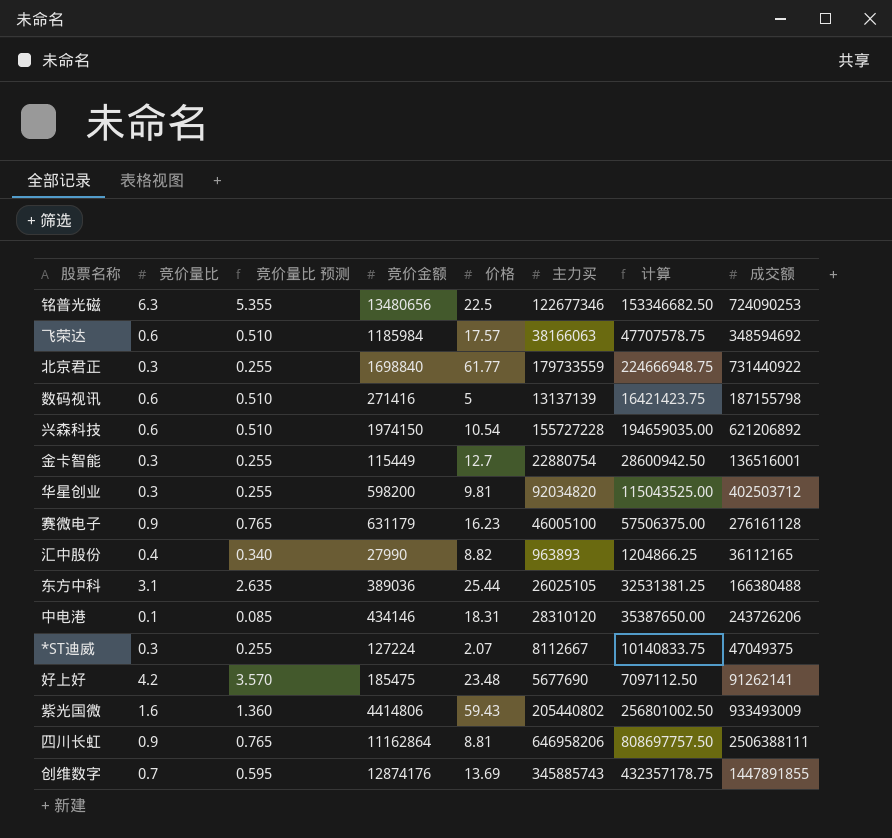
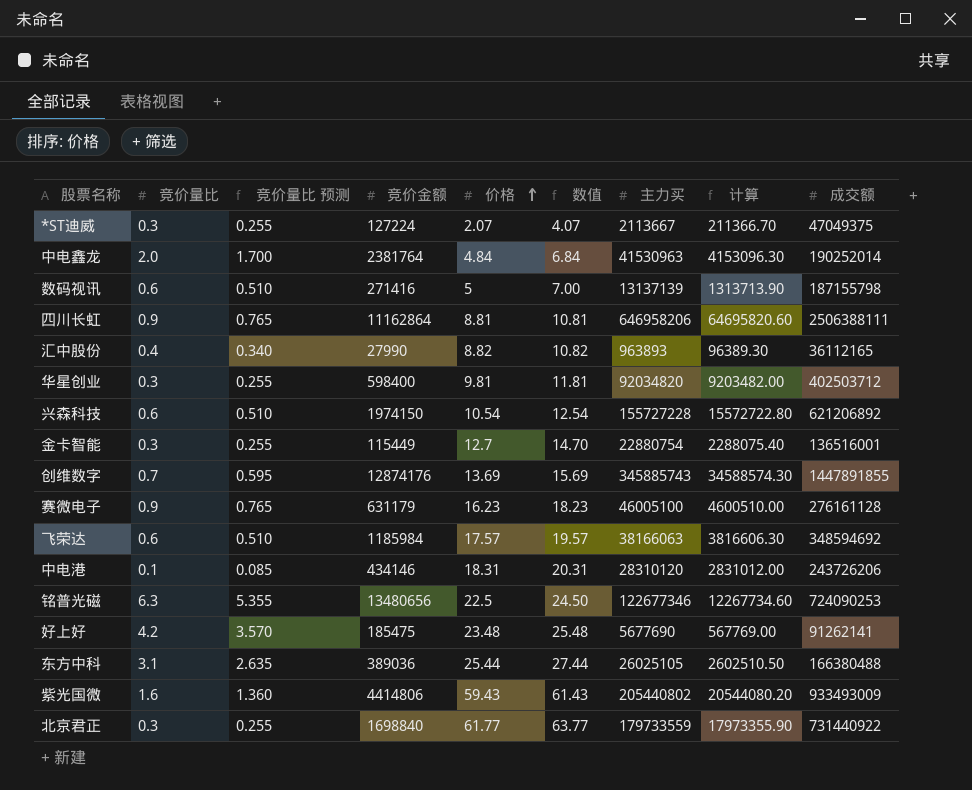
row order: none -> 价格 ascending
column 数值 | formula: none -> [价格] + 2
column 计算 | formula: [主力买] * 1.25 -> [主力买] * 0.1
*ST迪威 | 主力买: 8112667 -> 2113667
row 中电鑫龙: none -> 2.0 | 1.700 | 2381764 | 4.84 | 6.84 | 41530963 | 4153096.30 | 190252014
华星创业 | 竞价金额: 598200 -> 598400

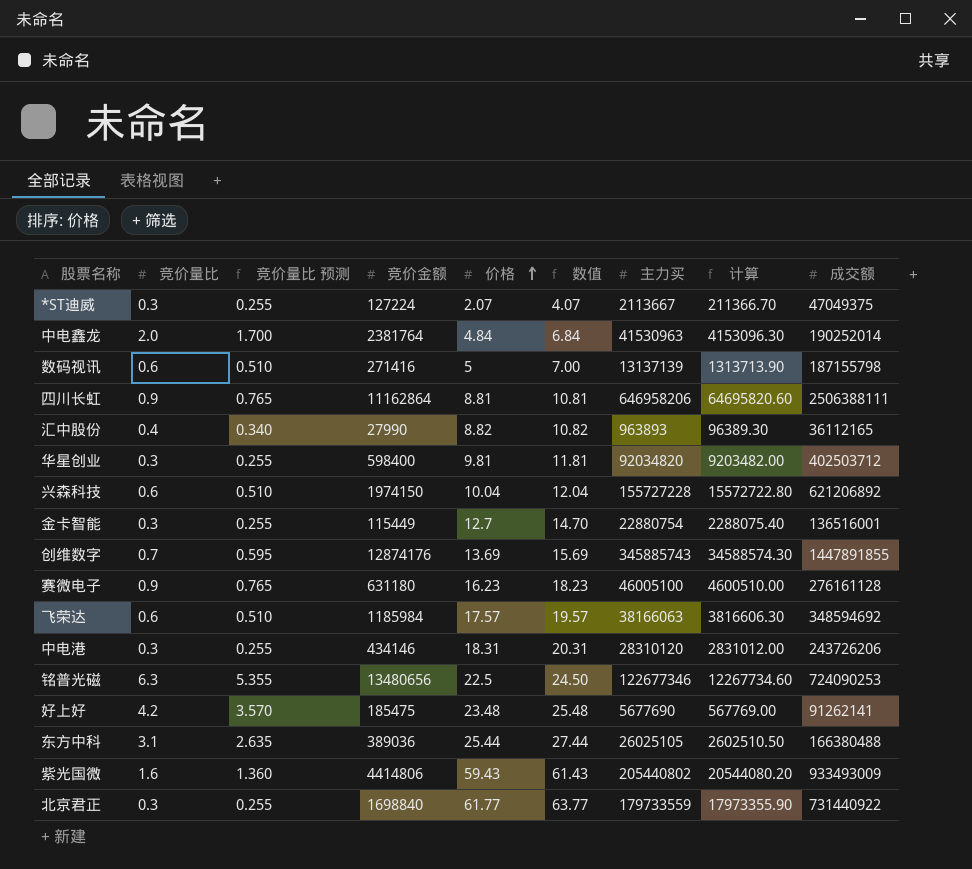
兴森科技 | 价格: 10.54 -> 10.04
兴森科技 | 数值: 12.54 -> 12.04
赛微电子 | 竞价金额: 631179 -> 631180
中电港 | 竞价量比: 0.1 -> 0.3
中电港 | 竞价量比 预测: 0.085 -> 0.255

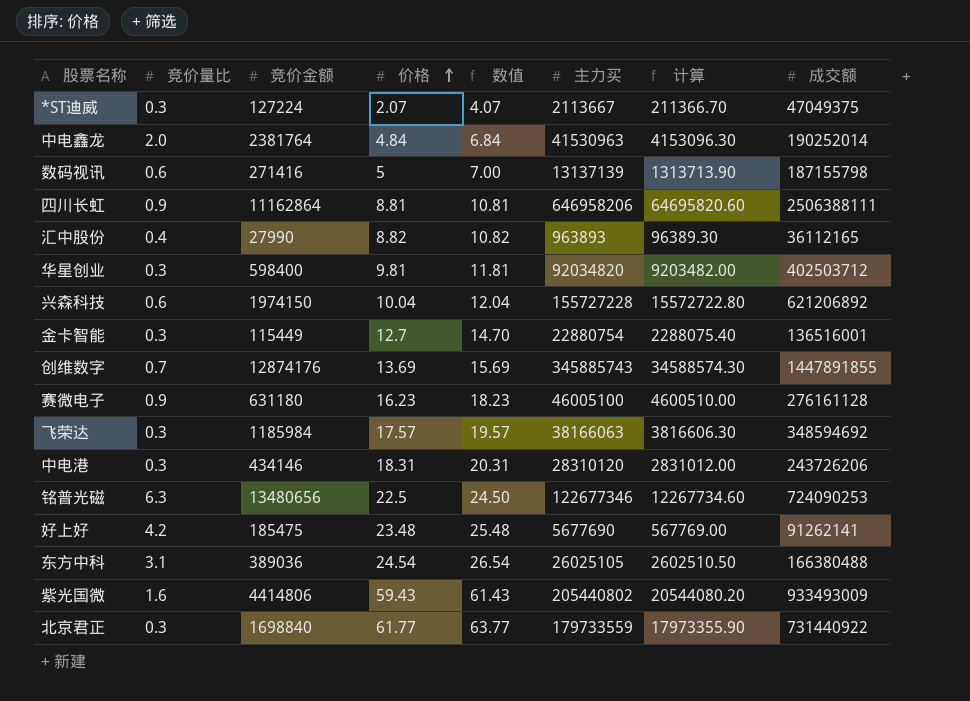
column 竞价量比 预测 | formula: [竞价量比] * 0.85 -> none
飞荣达 | 竞价量比: 0.6 -> 0.3
东方中科 | 价格: 25.44 -> 24.54
东方中科 | 数值: 27.44 -> 26.54

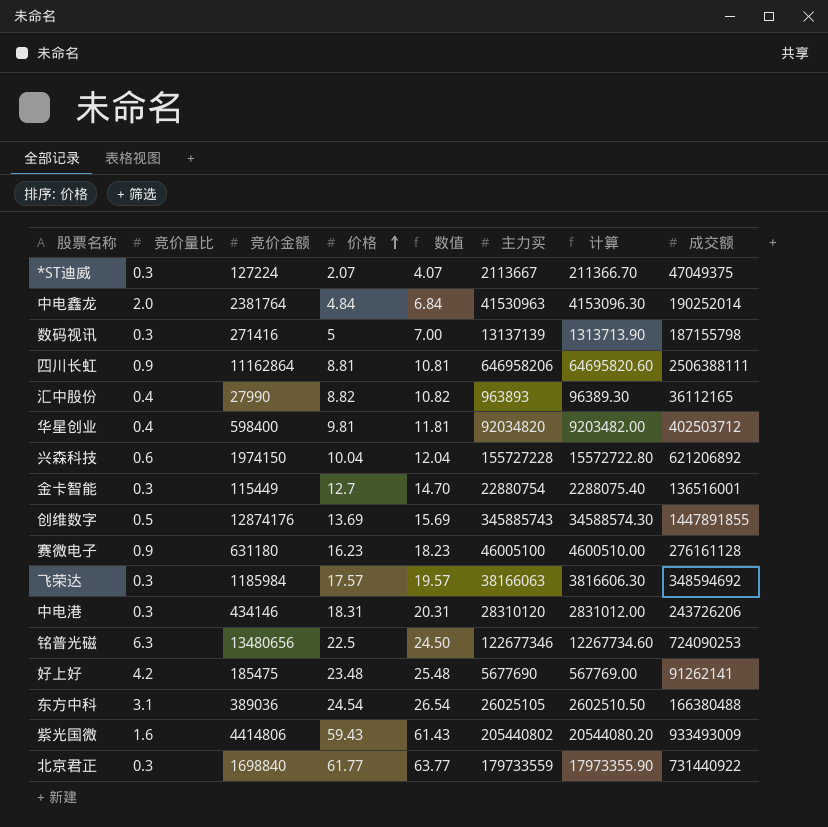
数码视讯 | 竞价量比: 0.6 -> 0.3
华星创业 | 竞价量比: 0.3 -> 0.4
创维数字 | 竞价量比: 0.7 -> 0.5

